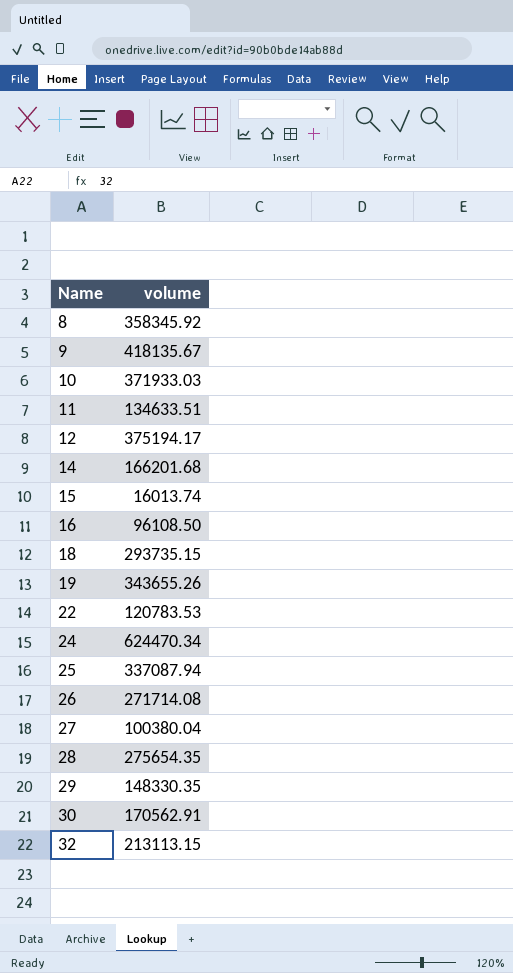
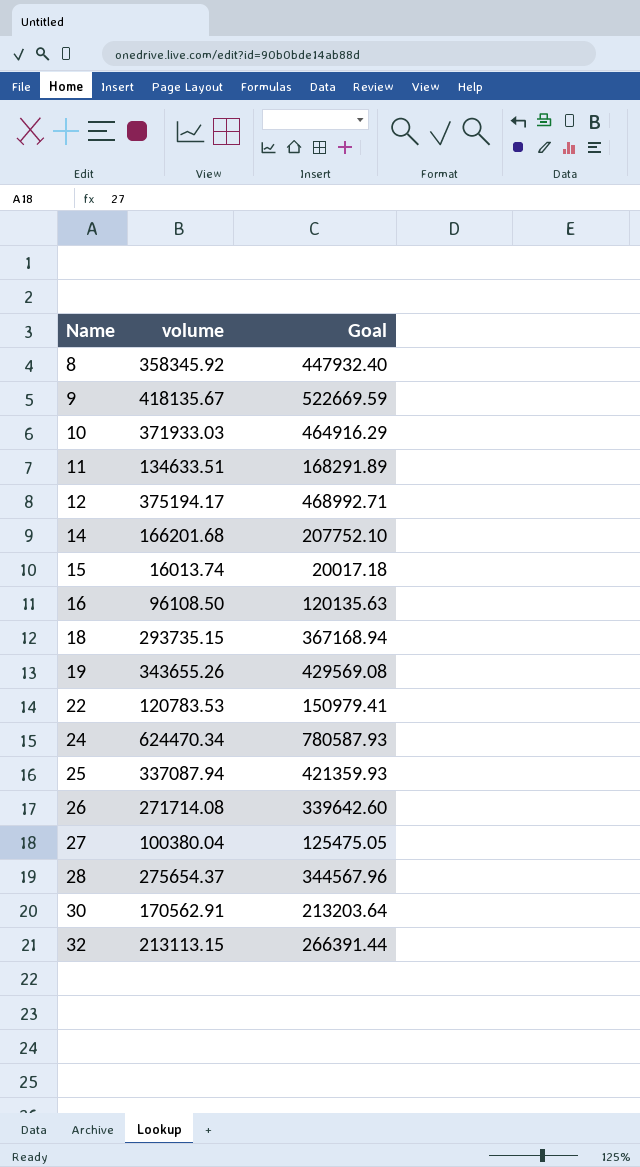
column Goal | formula: none -> [volume] * 1.25
row 29: 148330.35 -> none
28 | volume: 275654.35 -> 275654.37

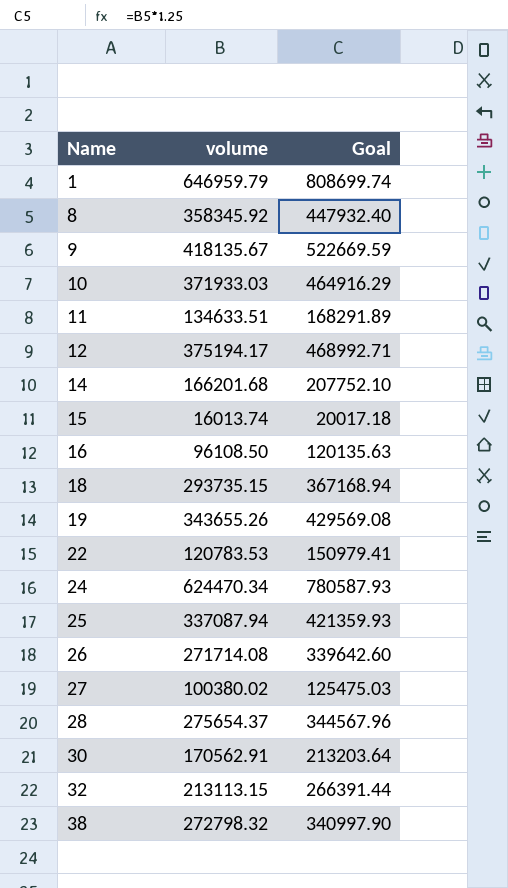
row 1: none -> 646959.79 | 808699.74
27 | volume: 100380.04 -> 100380.02
27 | Goal: 125475.05 -> 125475.03
row 38: none -> 272798.32 | 340997.90

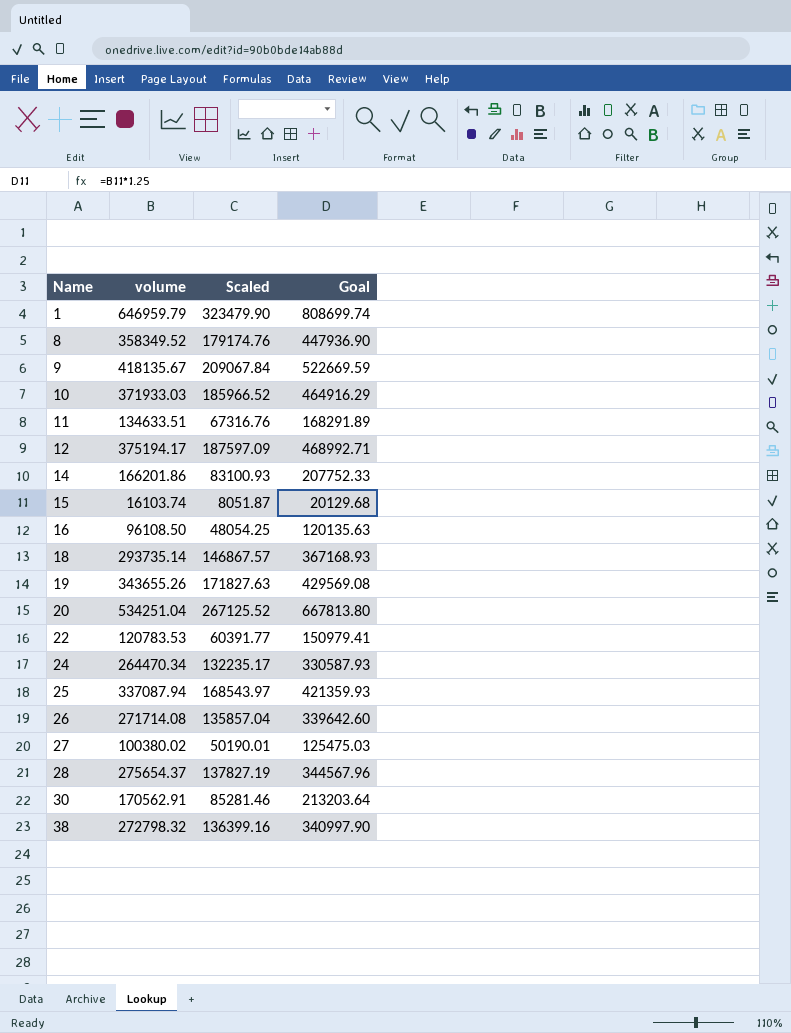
column Scaled | formula: none -> [volume] * 0.5
row 32: 213113.15 | 266391.44 -> none
8 | volume: 358345.92 -> 358349.52
8 | Goal: 447932.40 -> 447936.90
14 | volume: 166201.68 -> 166201.86
14 | Goal: 207752.10 -> 207752.33
15 | volume: 16013.74 -> 16103.74
15 | Goal: 20017.18 -> 20129.68
18 | volume: 293735.15 -> 293735.14
18 | Goal: 367168.94 -> 367168.93
row 20: none -> 534251.04 | 267125.52 | 667813.80
24 | volume: 624470.34 -> 264470.34
24 | Goal: 780587.93 -> 330587.93

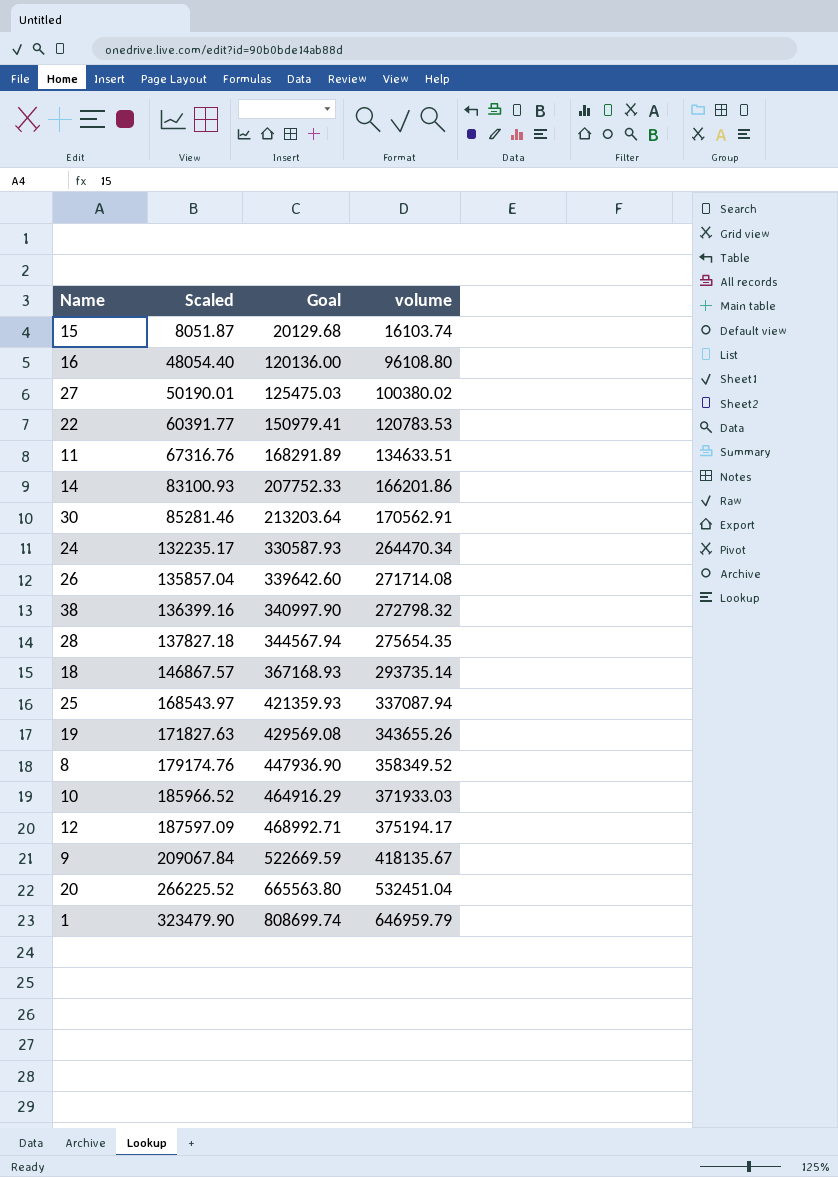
row order: Name ascending -> Scaled ascending
column volume | position: 2 -> 4
16 | Scaled: 48054.25 -> 48054.40
16 | Goal: 120135.63 -> 120136.00
16 | volume: 96108.50 -> 96108.80
28 | Scaled: 137827.19 -> 137827.18
28 | Goal: 344567.96 -> 344567.94
28 | volume: 275654.37 -> 275654.35
20 | Scaled: 267125.52 -> 266225.52
20 | Goal: 667813.80 -> 665563.80
20 | volume: 534251.04 -> 532451.04

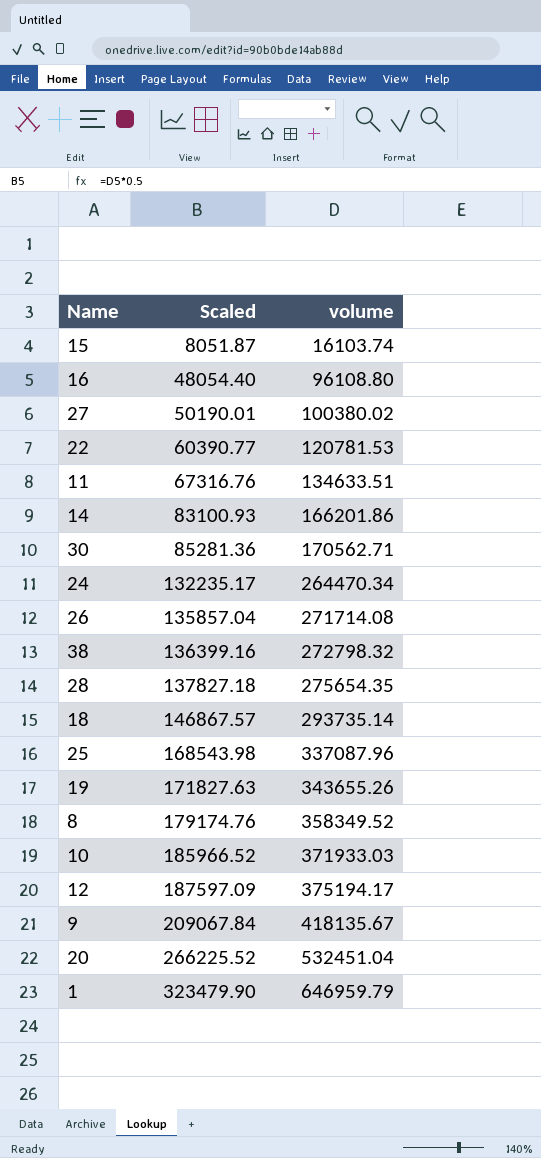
column Goal | formula: [volume] * 1.25 -> none
22 | Scaled: 60391.77 -> 60390.77
22 | volume: 120783.53 -> 120781.53
30 | Scaled: 85281.46 -> 85281.36
30 | volume: 170562.91 -> 170562.71
25 | Scaled: 168543.97 -> 168543.98
25 | volume: 337087.94 -> 337087.96

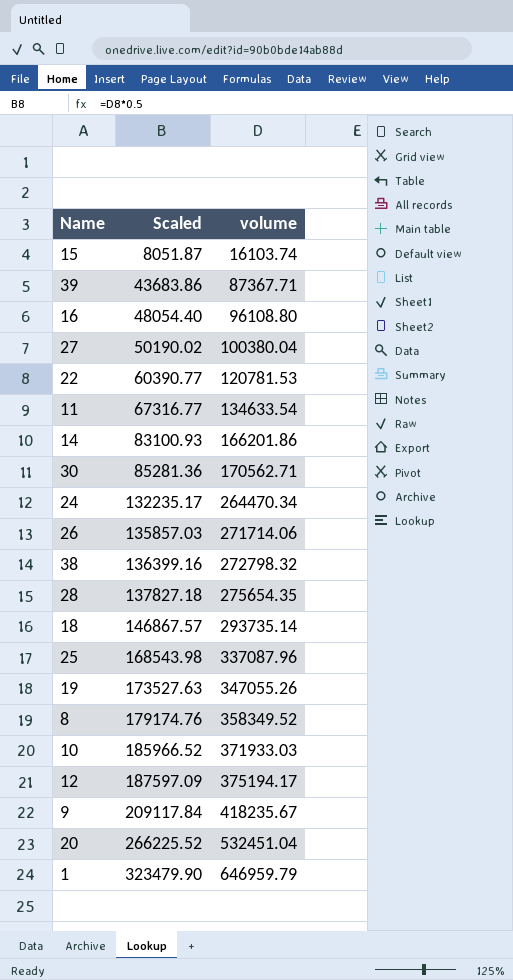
row 39: none -> 43683.86 | 87367.71
27 | Scaled: 50190.01 -> 50190.02
27 | volume: 100380.02 -> 100380.04
11 | Scaled: 67316.76 -> 67316.77
11 | volume: 134633.51 -> 134633.54
26 | Scaled: 135857.04 -> 135857.03
26 | volume: 271714.08 -> 271714.06
19 | Scaled: 171827.63 -> 173527.63
19 | volume: 343655.26 -> 347055.26
9 | Scaled: 209067.84 -> 209117.84
9 | volume: 418135.67 -> 418235.67

